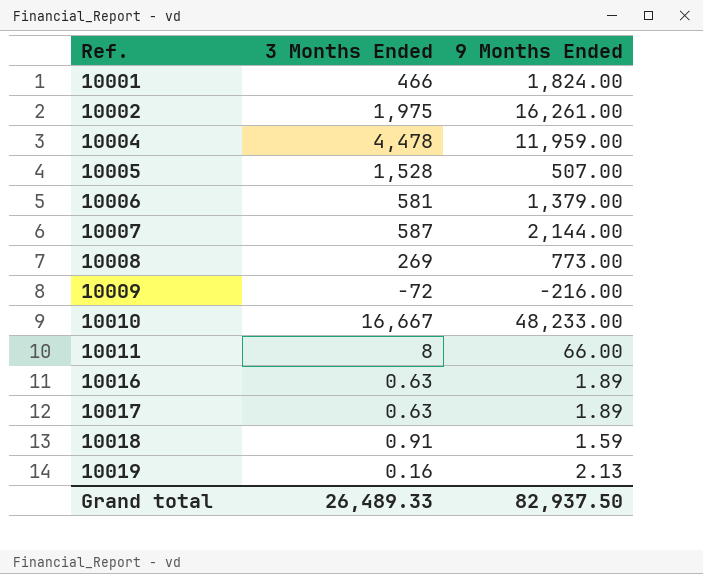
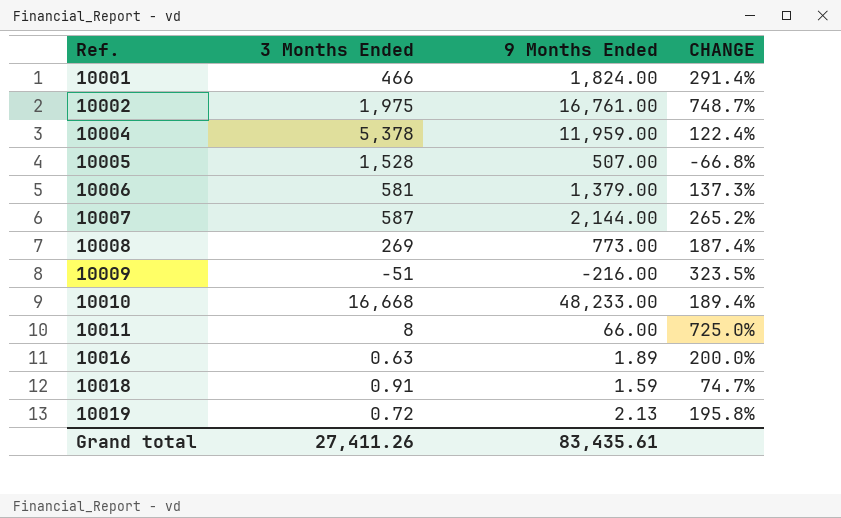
column CHANGE | formula: none -> ([9 Months Ended] - [3 Months Ended]) / [3 Months Ended]
row 10017: 0.63 | 1.89 -> none
10002 | 9 Months Ended: 16,261.00 -> 16,761.00
10004 | 3 Months Ended: 4,478 -> 5,378
10009 | 3 Months Ended: -72 -> -51
10010 | 3 Months Ended: 16,667 -> 16,668
10019 | 3 Months Ended: 0.16 -> 0.72
Grand total | 3 Months Ended: 26,489.33 -> 27,411.26
Grand total | 9 Months Ended: 82,937.50 -> 83,435.61

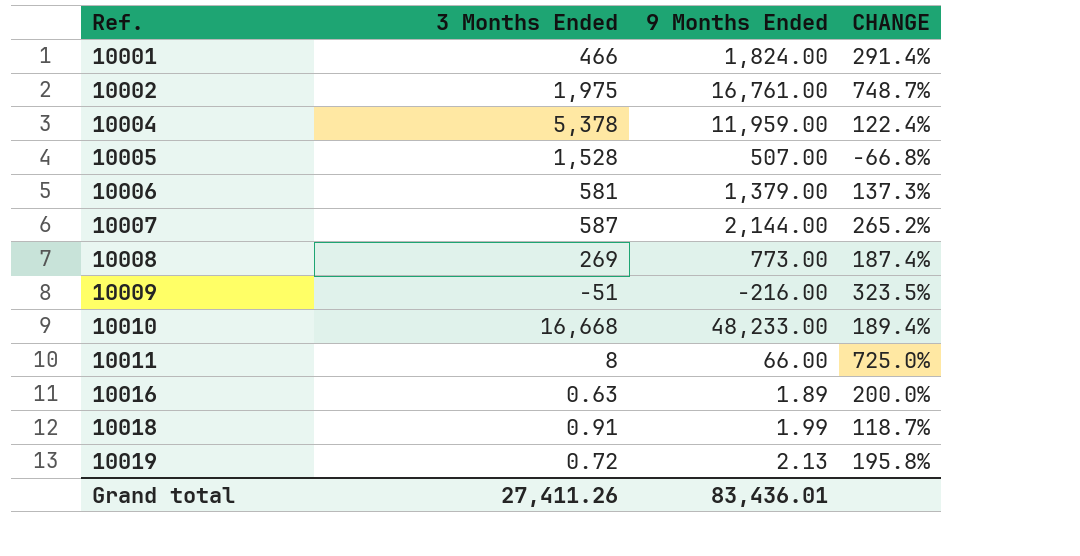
10018 | 9 Months Ended: 1.59 -> 1.99
10018 | CHANGE: 74.7% -> 118.7%
Grand total | 9 Months Ended: 83,435.61 -> 83,436.01

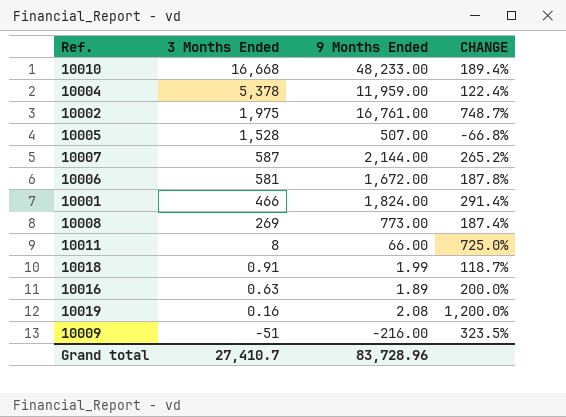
row order: Ref. ascending -> 3 Months Ended descending
10006 | 9 Months Ended: 1,379.00 -> 1,672.00
10006 | CHANGE: 137.3% -> 187.8%
10019 | 3 Months Ended: 0.72 -> 0.16
10019 | 9 Months Ended: 2.13 -> 2.08
10019 | CHANGE: 195.8% -> 1,200.0%
Grand total | 3 Months Ended: 27,411.26 -> 27,410.7
Grand total | 9 Months Ended: 83,436.01 -> 83,728.96

